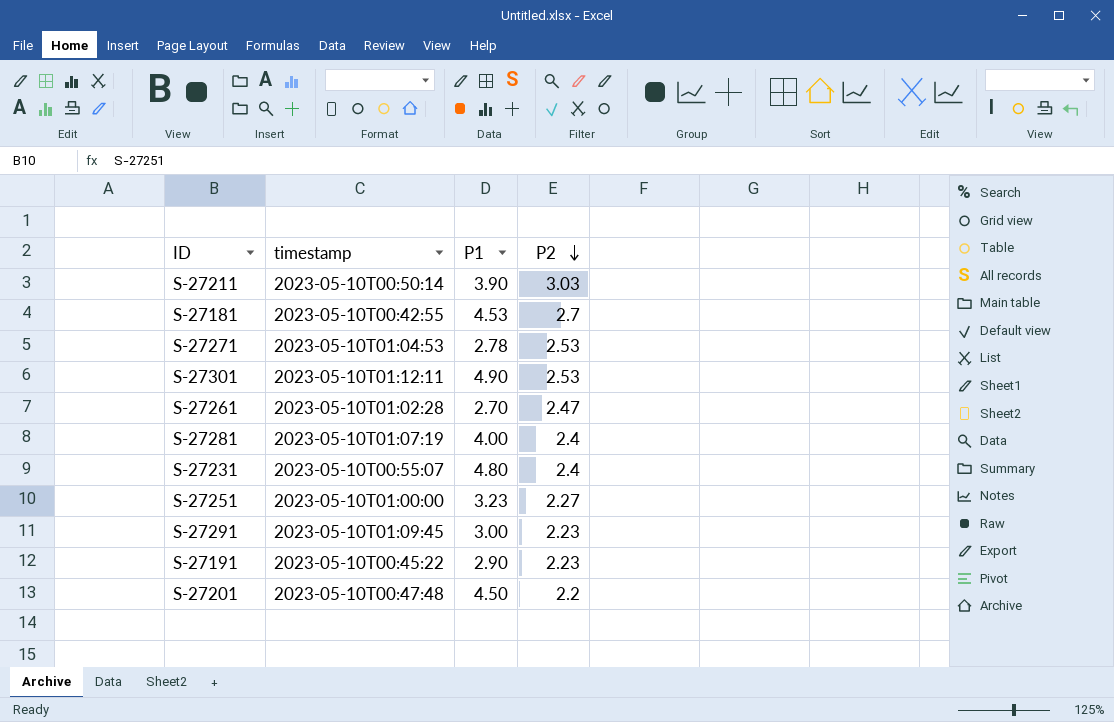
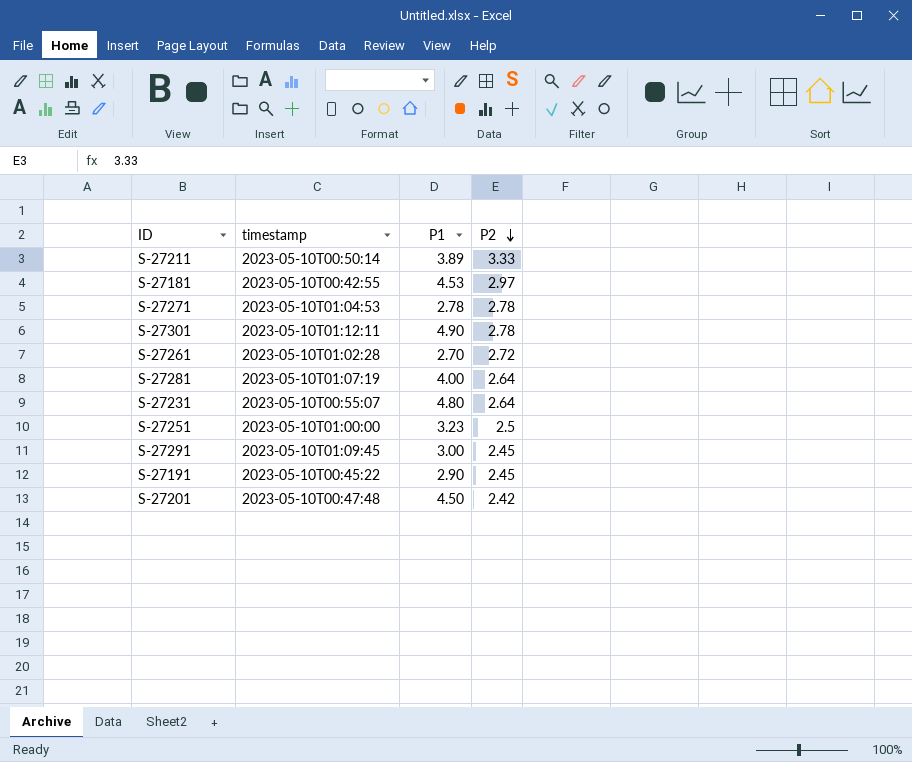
S-27211 | P1: 3.90 -> 3.89
S-27211 | P2: 3.03 -> 3.33
S-27181 | P2: 2.7 -> 2.97
S-27271 | P2: 2.53 -> 2.78
S-27301 | P2: 2.53 -> 2.78
S-27261 | P2: 2.47 -> 2.72
S-27281 | P2: 2.4 -> 2.64
S-27231 | P2: 2.4 -> 2.64
S-27251 | P2: 2.27 -> 2.5
S-27291 | P2: 2.23 -> 2.45
S-27191 | P2: 2.23 -> 2.45
S-27201 | P2: 2.2 -> 2.42

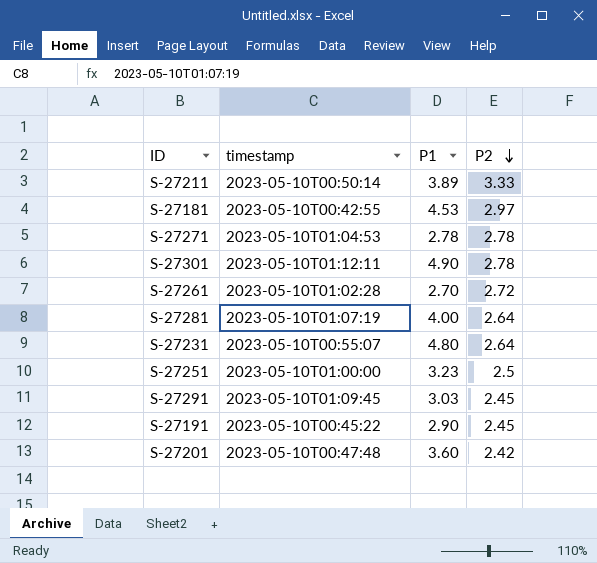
S-27291 | P1: 3.00 -> 3.03
S-27201 | P1: 4.50 -> 3.60

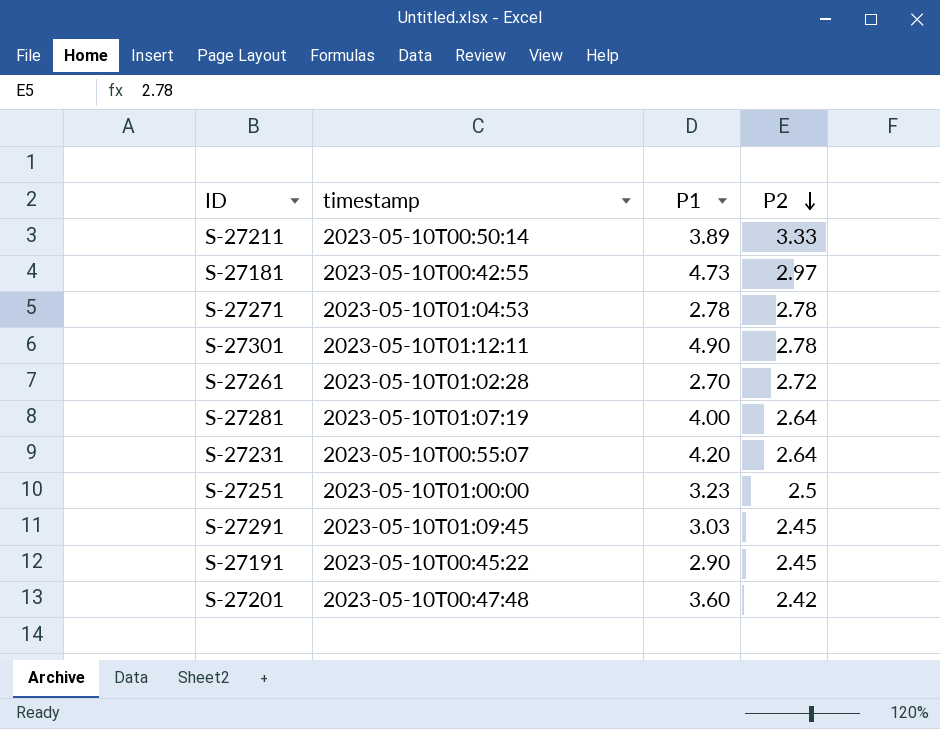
S-27181 | P1: 4.53 -> 4.73
S-27231 | P1: 4.80 -> 4.20

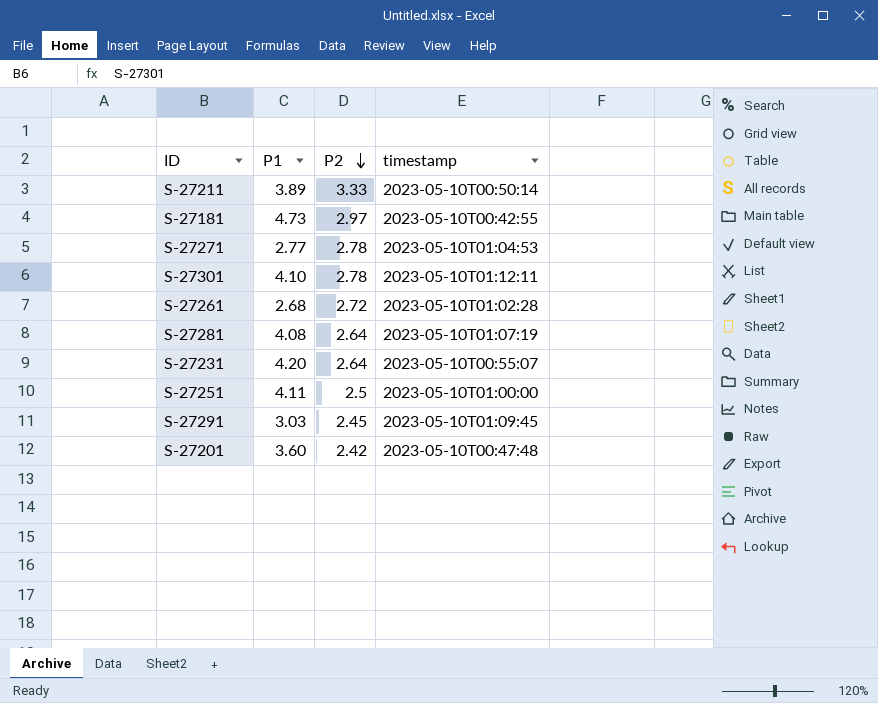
column timestamp | position: 2 -> 4
row S-27191: 2023-05-10T00:45:22 | 2.90 | 2.45 -> none
S-27271 | P1: 2.78 -> 2.77
S-27301 | P1: 4.90 -> 4.10
S-27261 | P1: 2.70 -> 2.68
S-27281 | P1: 4.00 -> 4.08
S-27251 | P1: 3.23 -> 4.11

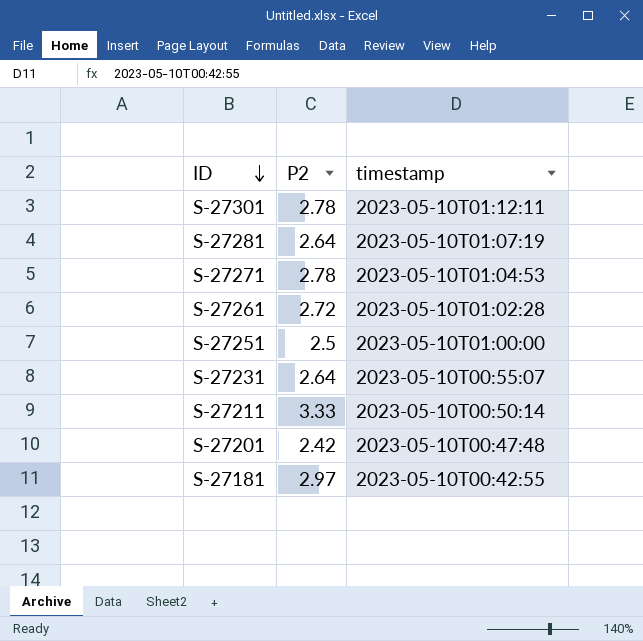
row order: P2 descending -> ID descending
column P1 | position: 2 -> none
row S-27291: 3.03 | 2.45 | 2023-05-10T01:09:45 -> none

